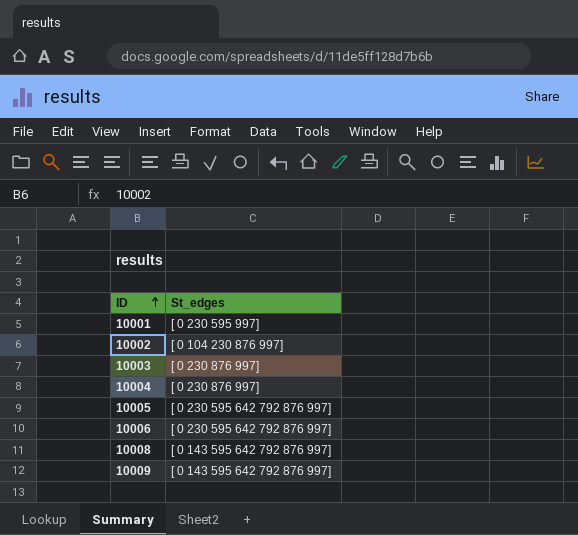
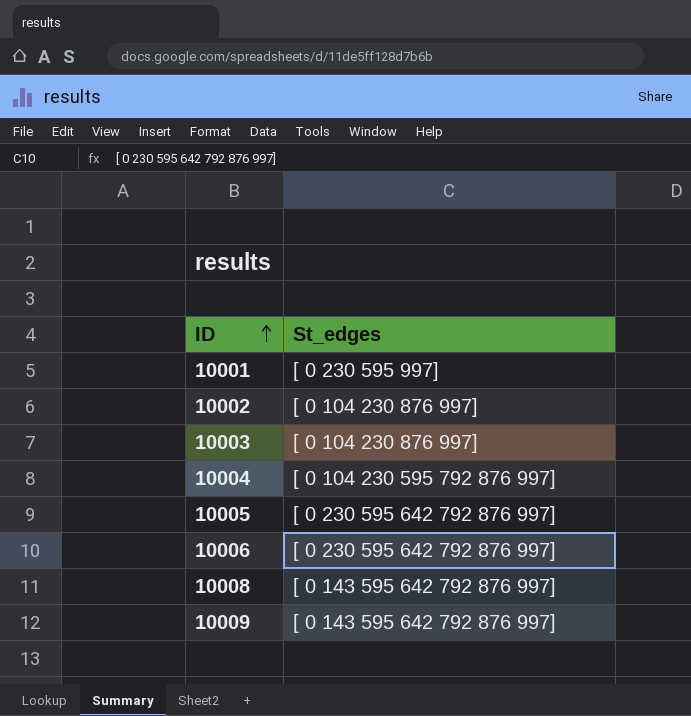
10003 | St_edges: [ 0 230 876 997] -> [ 0 104 230 876 997]
10004 | St_edges: [ 0 230 876 997] -> [ 0 104 230 595 792 876 997]

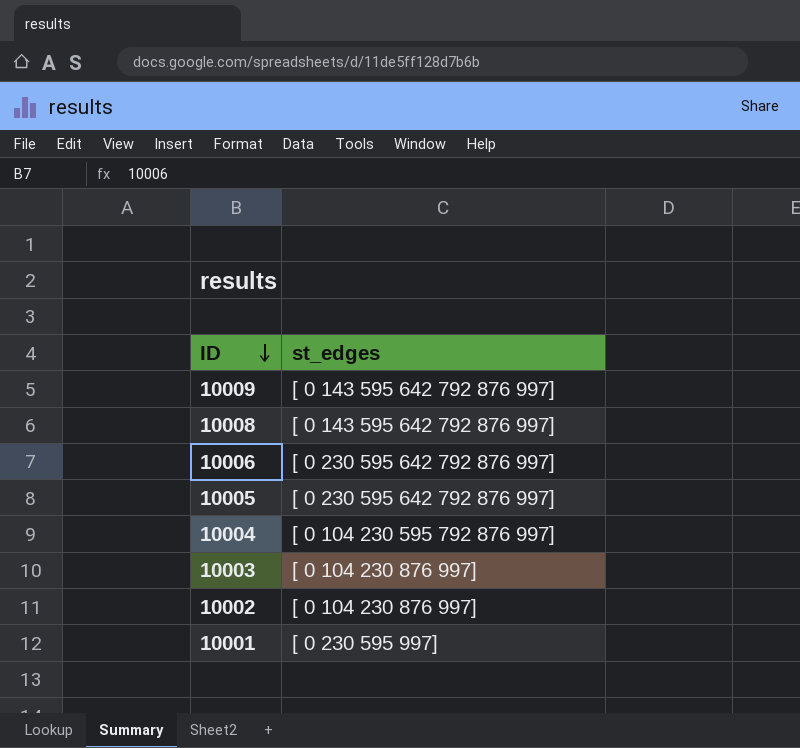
row order: ID ascending -> ID descending
column name: St_edges -> st_edges

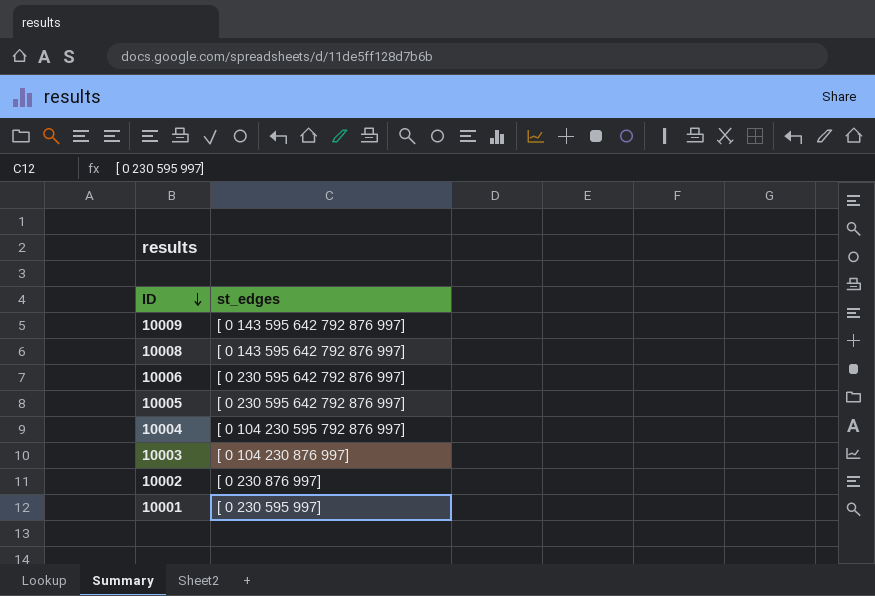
10002 | st_edges: [ 0 104 230 876 997] -> [ 0 230 876 997]

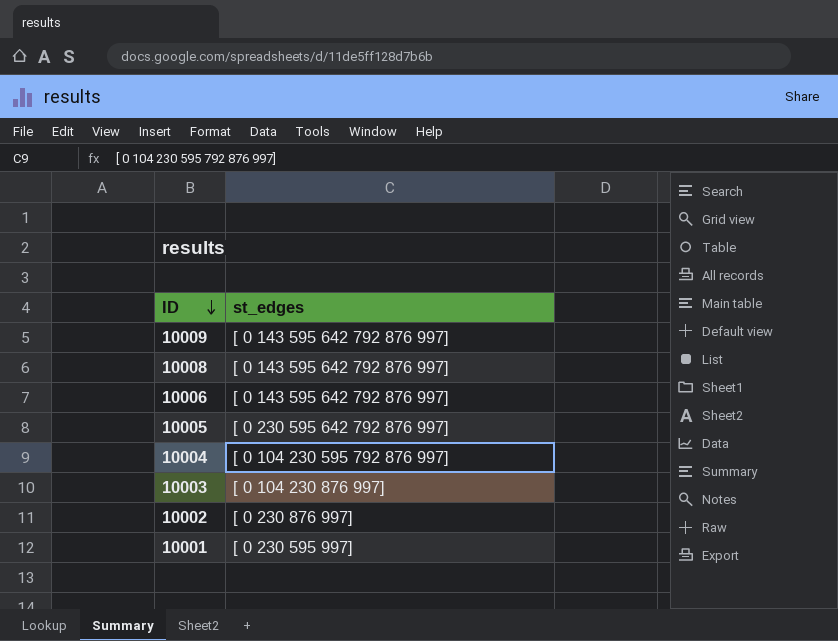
10006 | st_edges: [ 0 230 595 642 792 876 997] -> [ 0 143 595 642 792 876 997]

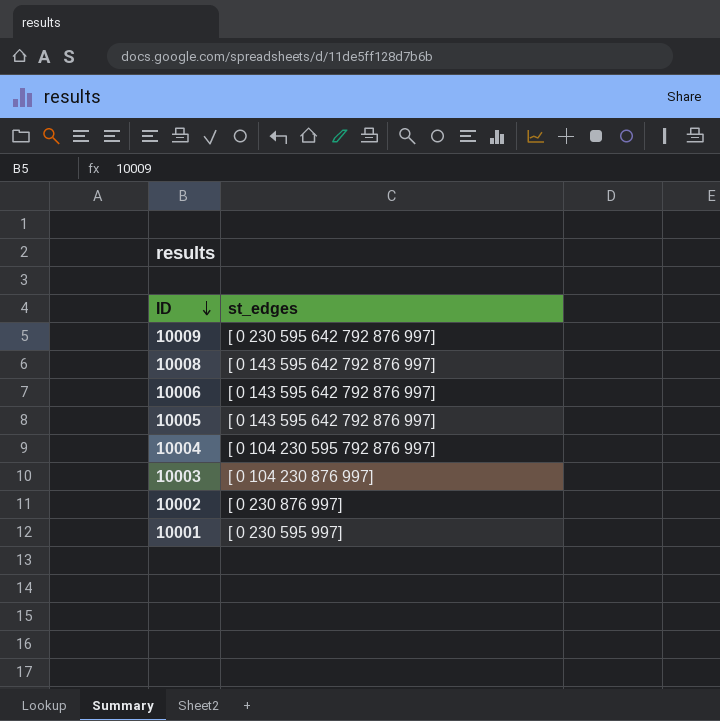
10009 | st_edges: [ 0 143 595 642 792 876 997] -> [ 0 230 595 642 792 876 997]
10005 | st_edges: [ 0 230 595 642 792 876 997] -> [ 0 143 595 642 792 876 997]

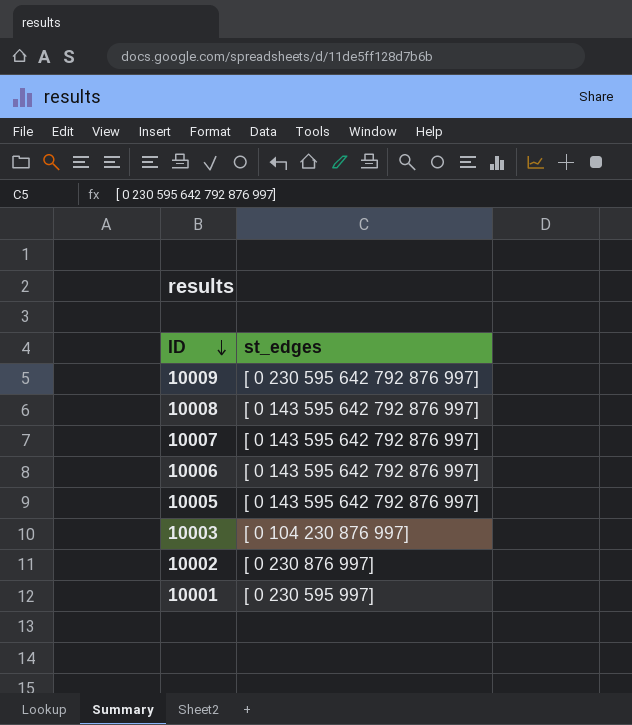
row 10004: [ 0 104 230 595 792 876 997] -> none
row 10007: none -> [ 0 143 595 642 792 876 997]

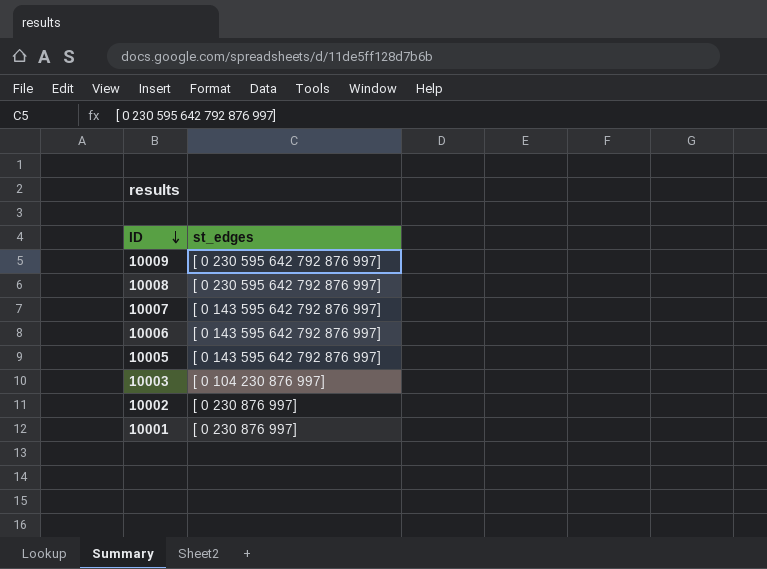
10008 | st_edges: [ 0 143 595 642 792 876 997] -> [ 0 230 595 642 792 876 997]
10001 | st_edges: [ 0 230 595 997] -> [ 0 230 876 997]

